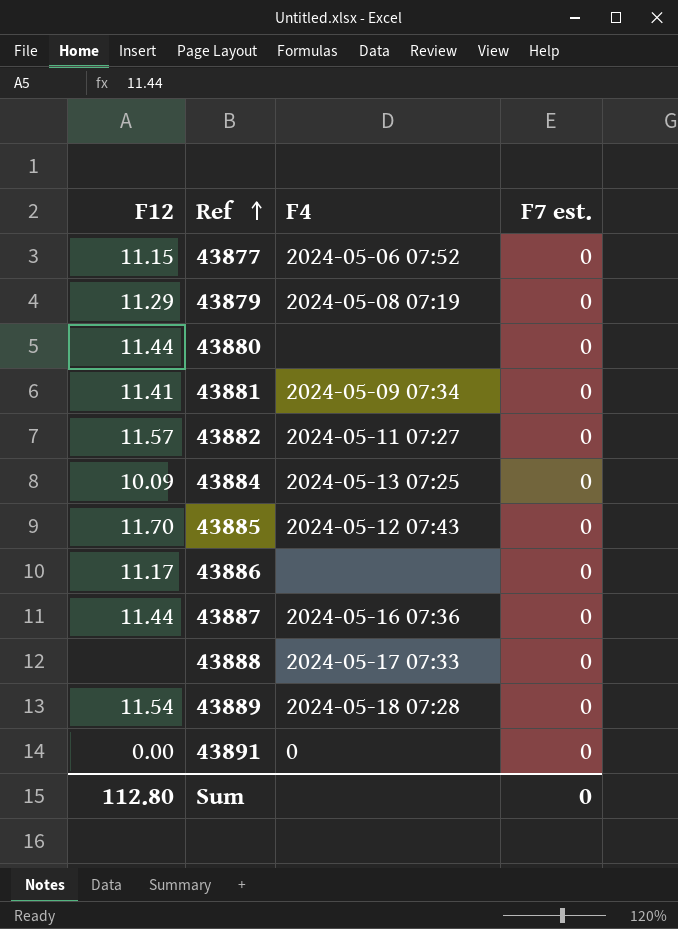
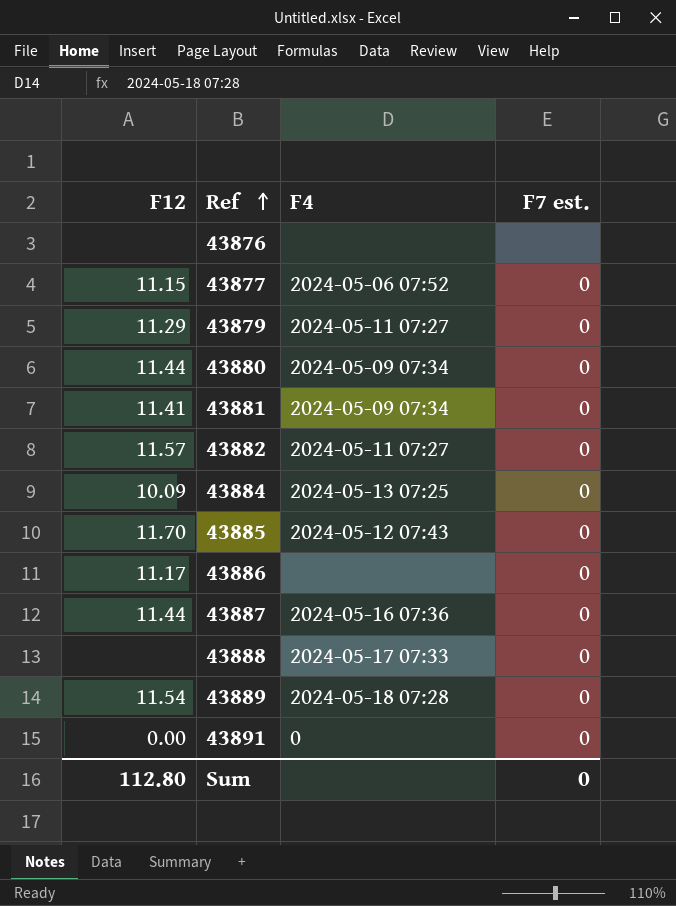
row 43876: none -> none | none | none
43879 | F4: 2024-05-08 07:19 -> 2024-05-11 07:27
43880 | F4: none -> 2024-05-09 07:34

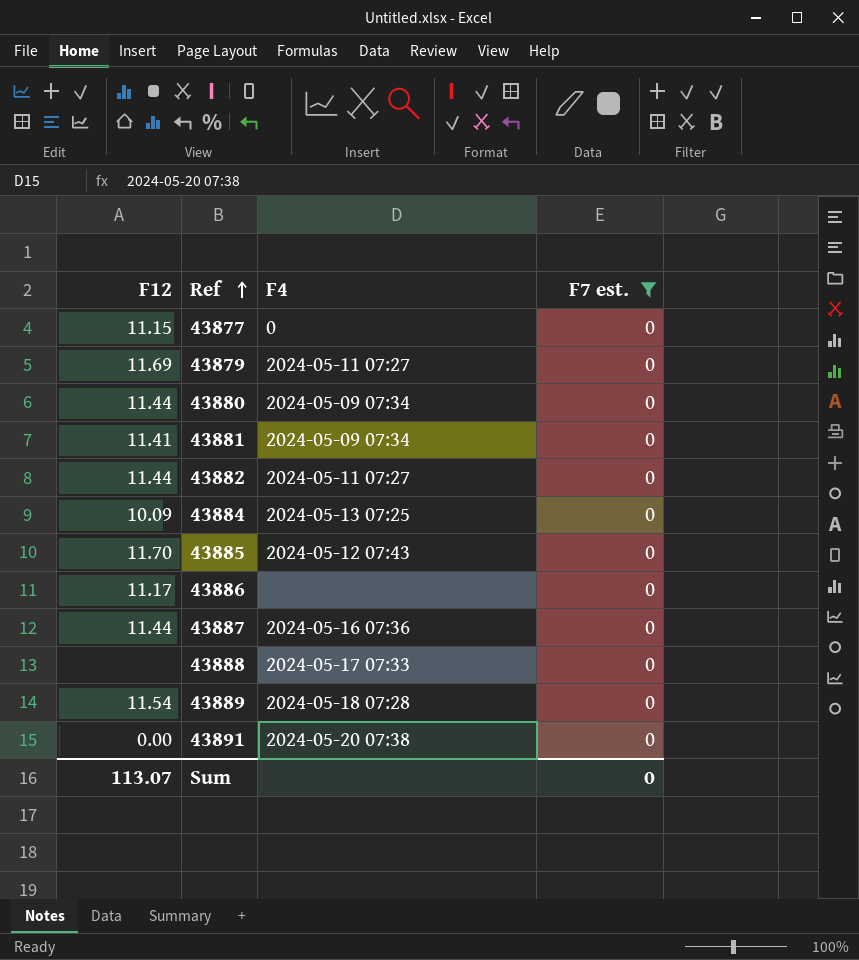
filter: none -> F7 est. = 0
43877 | F4: 2024-05-06 07:52 -> 0
43879 | F12: 11.29 -> 11.69
43882 | F12: 11.57 -> 11.44
43891 | F4: 0 -> 2024-05-20 07:38
Sum | F12: 112.80 -> 113.07

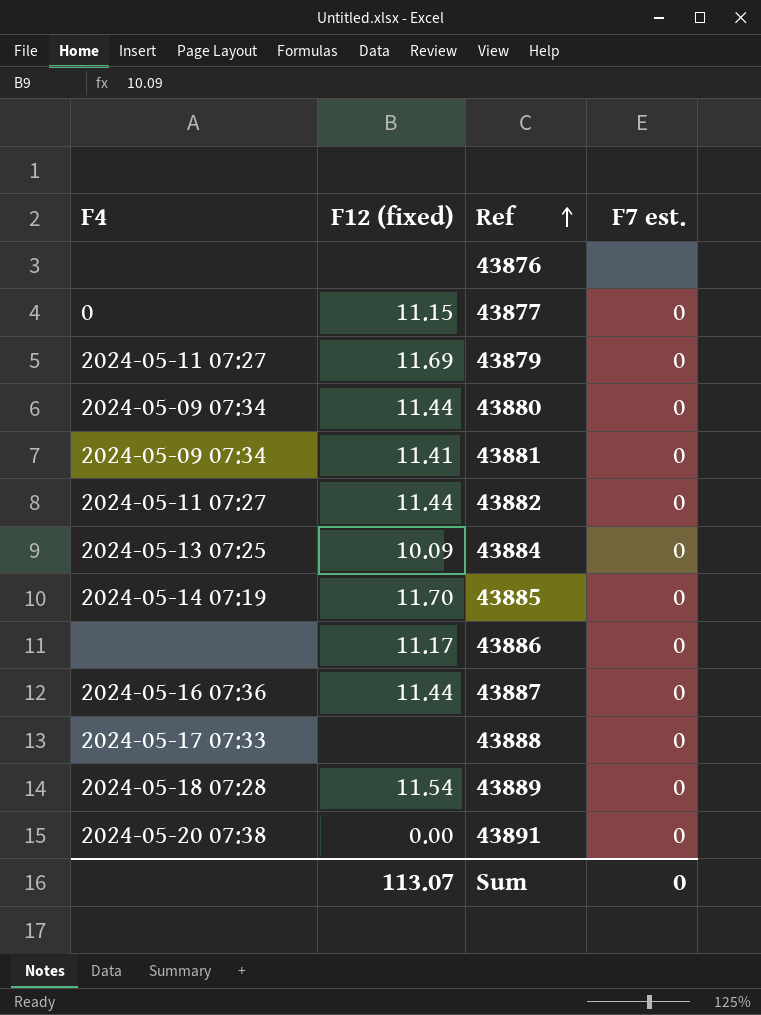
filter: F7 est. = 0 -> none
column F4 | position: 3 -> 1
column name: F12 -> F12 (fixed)
43885 | F4: 2024-05-12 07:43 -> 2024-05-14 07:19

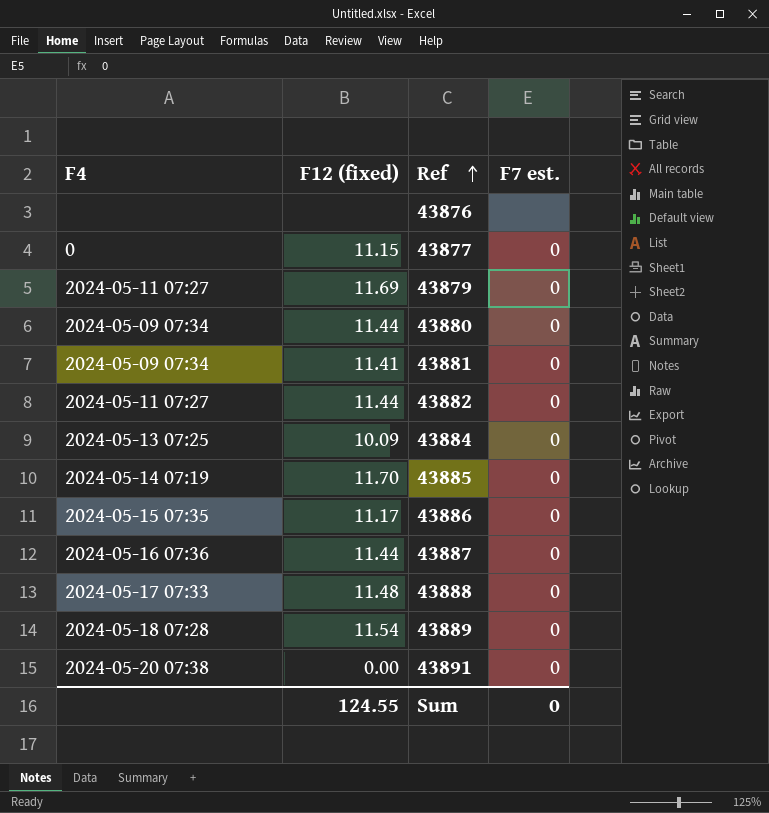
43886 | F4: none -> 2024-05-15 07:35
43888 | F12 (fixed): none -> 11.48
Sum | F12 (fixed): 113.07 -> 124.55

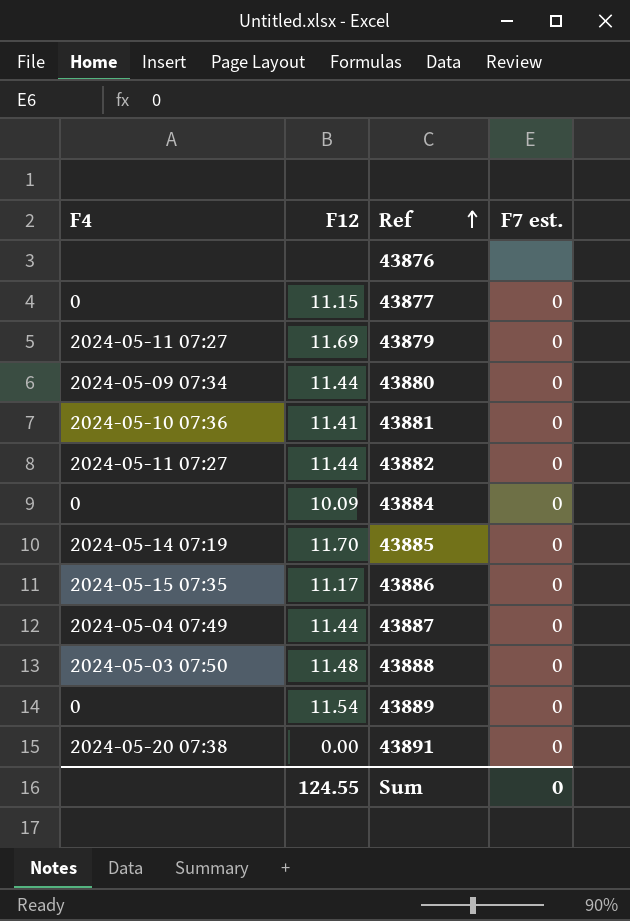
column name: F12 (fixed) -> F12
43881 | F4: 2024-05-09 07:34 -> 2024-05-10 07:36
43884 | F4: 2024-05-13 07:25 -> 0
43887 | F4: 2024-05-16 07:36 -> 2024-05-04 07:49
43888 | F4: 2024-05-17 07:33 -> 2024-05-03 07:50
43889 | F4: 2024-05-18 07:28 -> 0

